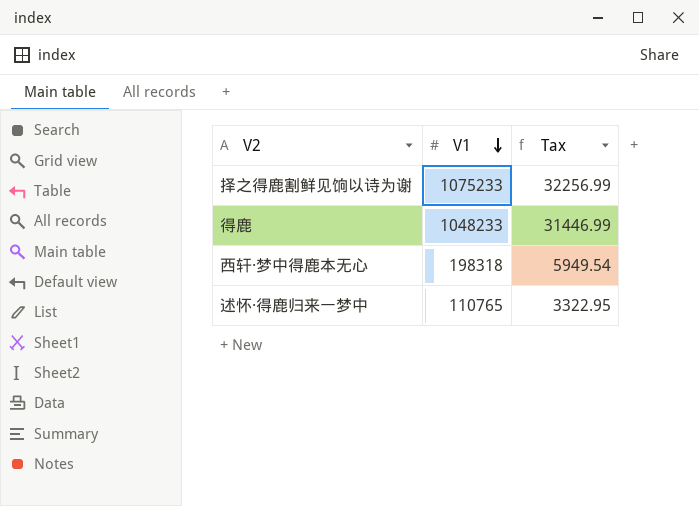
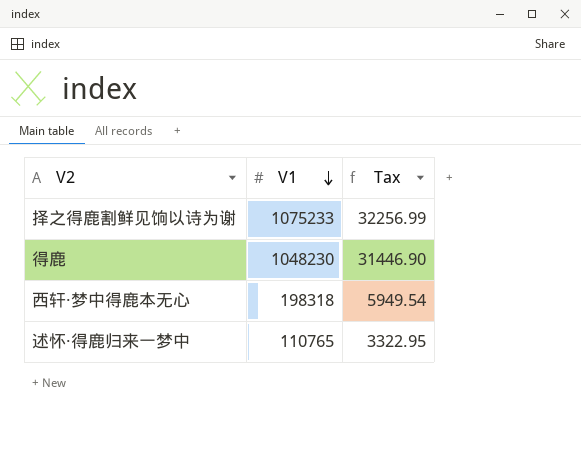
得鹿 | V1: 1048233 -> 1048230
得鹿 | Tax: 31446.99 -> 31446.90

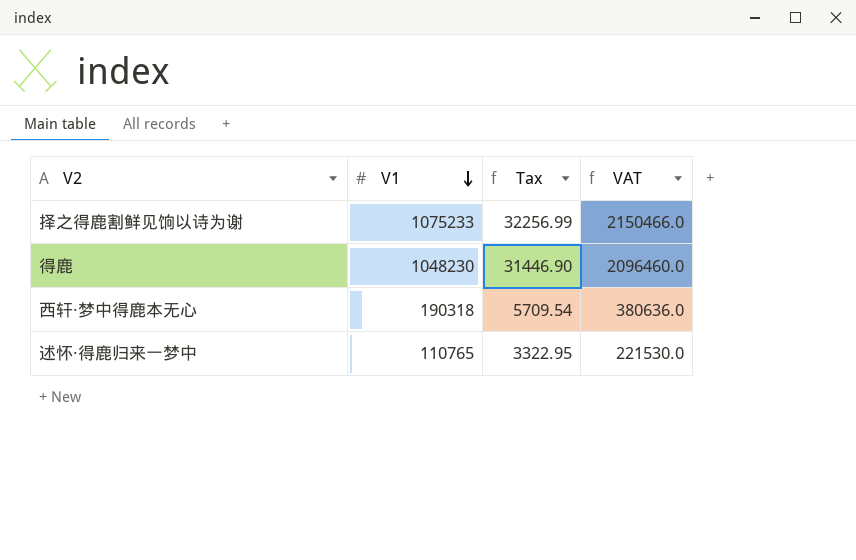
column VAT | formula: none -> [V1] * 2
西轩·梦中得鹿本无心 | V1: 198318 -> 190318
西轩·梦中得鹿本无心 | Tax: 5949.54 -> 5709.54

